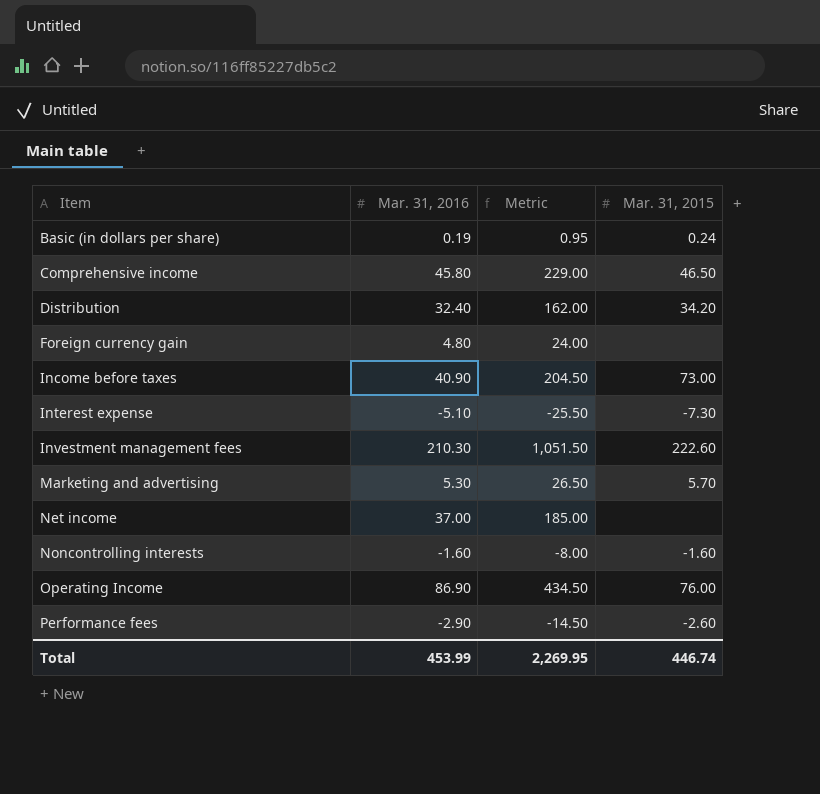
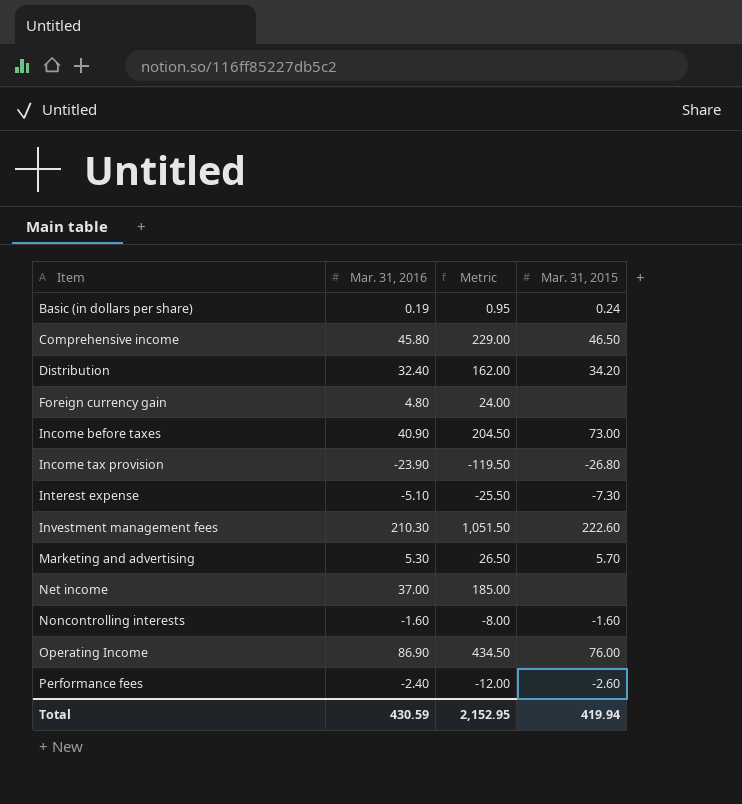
row Income tax provision: none -> -23.90 | -119.50 | -26.80
Performance fees | Mar. 31, 2016: -2.90 -> -2.40
Performance fees | Metric: -14.50 -> -12.00
Total | Mar. 31, 2016: 453.99 -> 430.59
Total | Metric: 2,269.95 -> 2,152.95
Total | Mar. 31, 2015: 446.74 -> 419.94

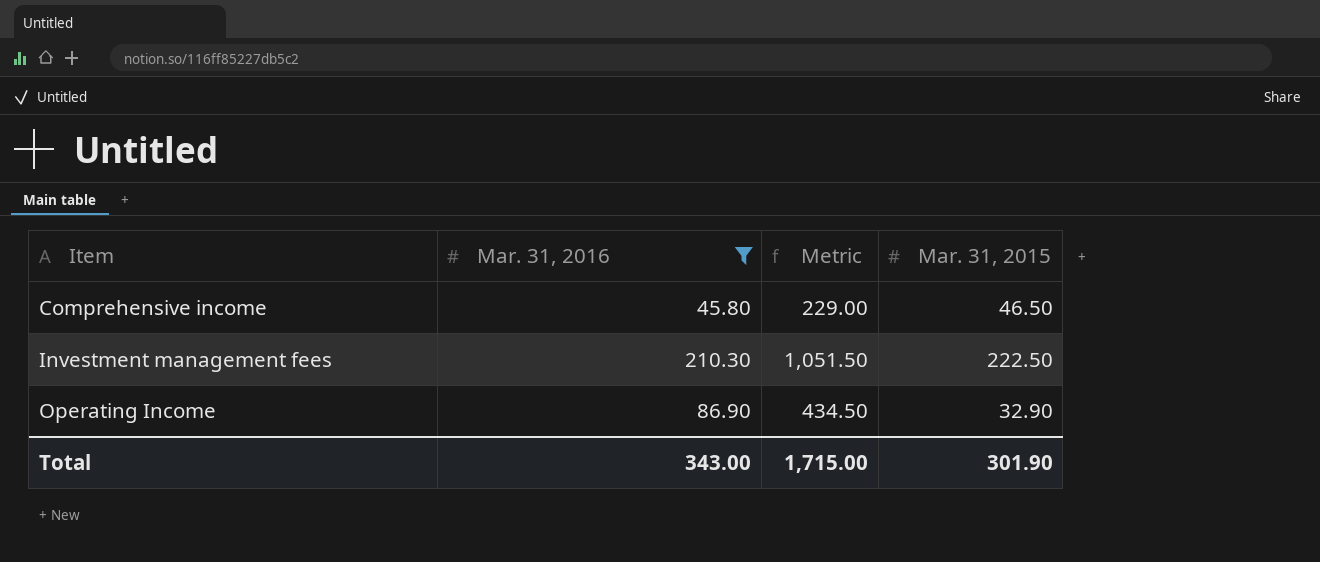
filter: none -> Mar. 31, 2016 >= 45.80
Investment management fees | Mar. 31, 2015: 222.60 -> 222.50
Operating Income | Mar. 31, 2015: 76.00 -> 32.90
Total | Mar. 31, 2016: 430.59 -> 343.00
Total | Metric: 2,152.95 -> 1,715.00
Total | Mar. 31, 2015: 419.94 -> 301.90

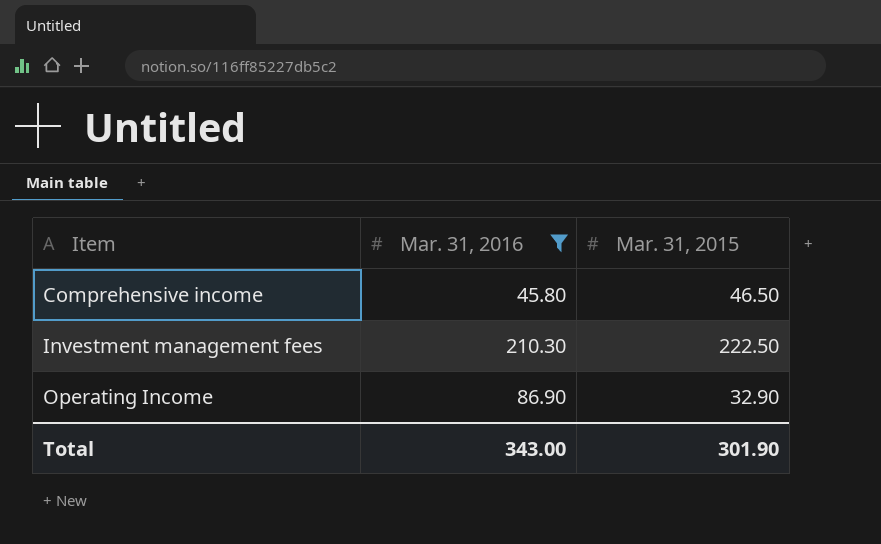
column Metric | formula: [Mar. 31, 2016] * 5 -> none

